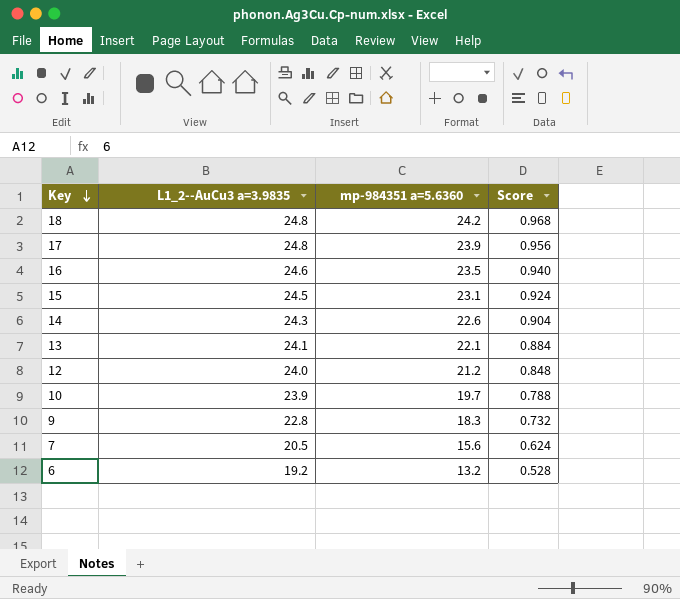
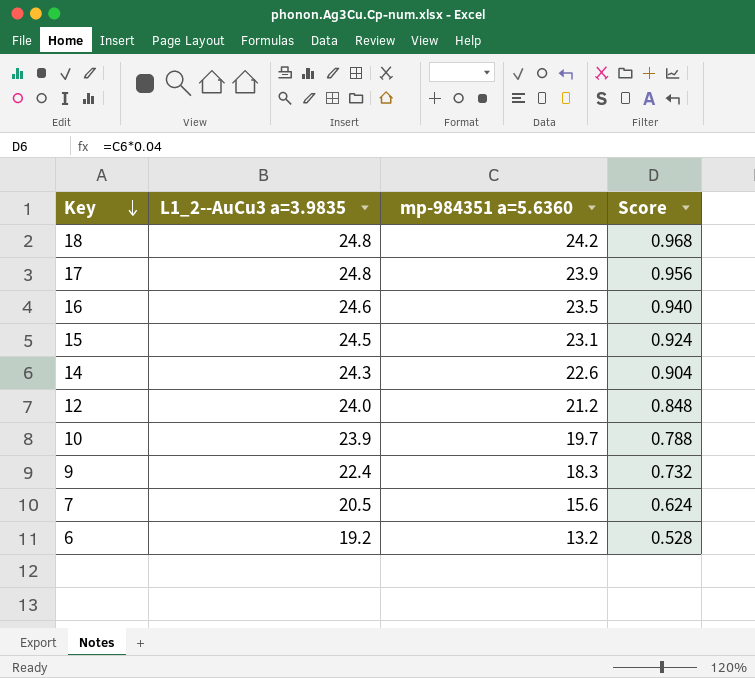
row 13: 24.1 | 22.1 | 0.884 -> none
9 | L1_2--AuCu3 a=3.9835: 22.8 -> 22.4

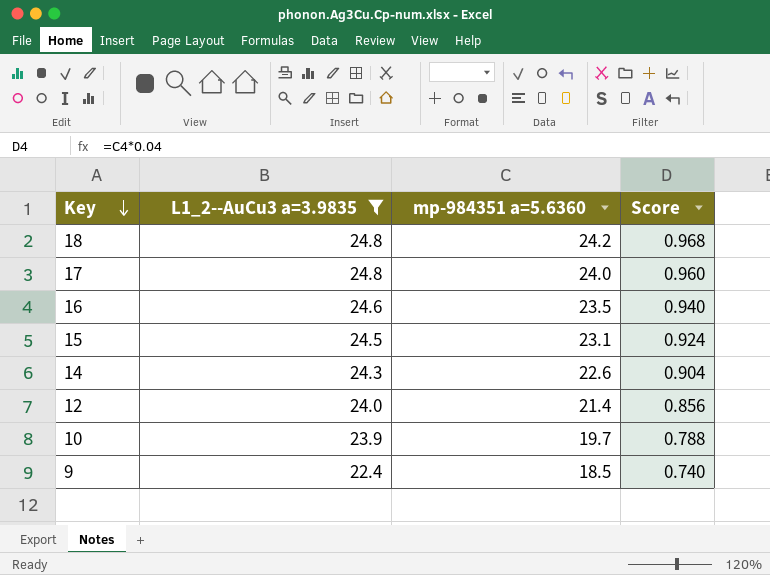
filter: none -> L1_2--AuCu3 a=3.9835 >= 22.4
17 | mp-984351 a=5.6360: 23.9 -> 24.0
17 | Score: 0.956 -> 0.960
12 | mp-984351 a=5.6360: 21.2 -> 21.4
12 | Score: 0.848 -> 0.856
9 | mp-984351 a=5.6360: 18.3 -> 18.5
9 | Score: 0.732 -> 0.740

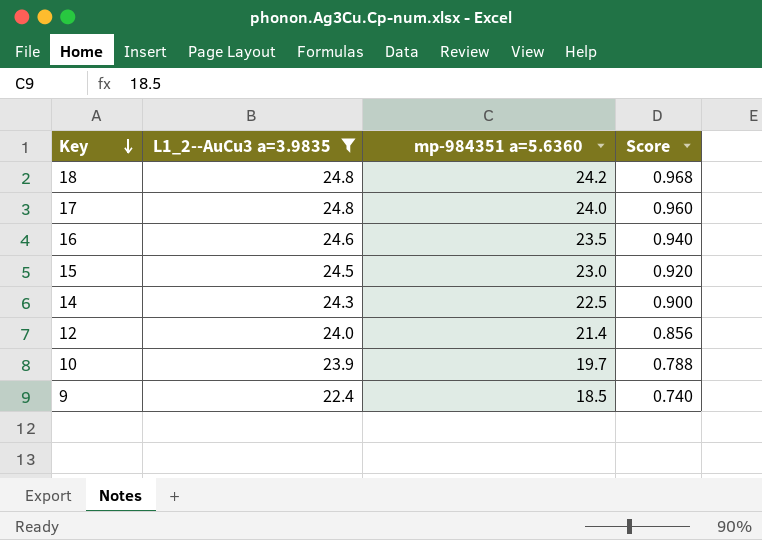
15 | mp-984351 a=5.6360: 23.1 -> 23.0
15 | Score: 0.924 -> 0.920
14 | mp-984351 a=5.6360: 22.6 -> 22.5
14 | Score: 0.904 -> 0.900

